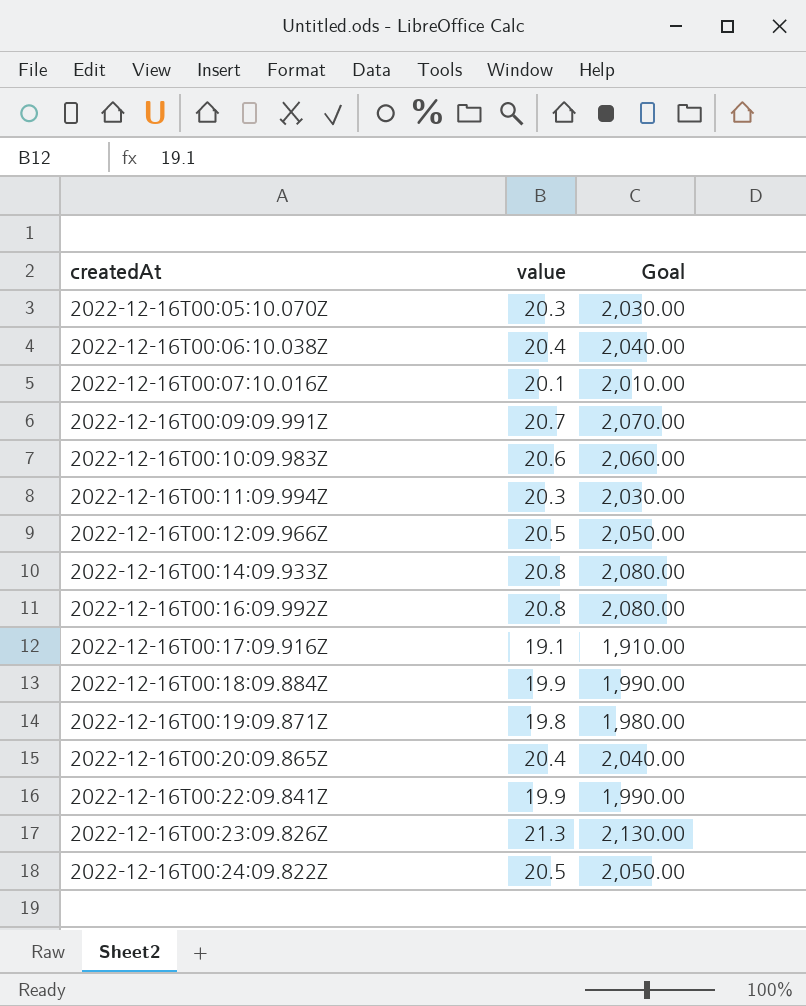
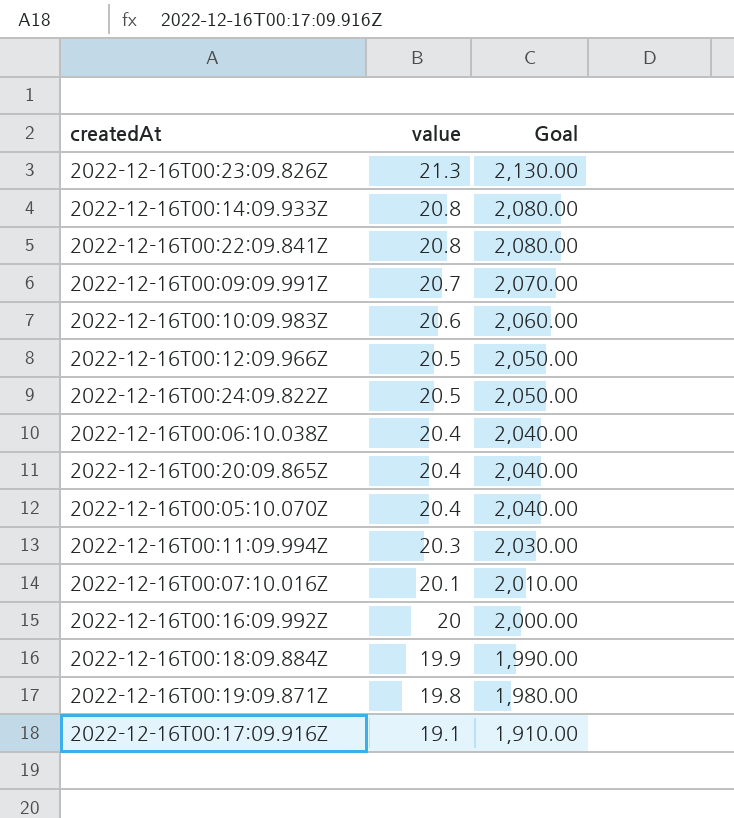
row order: createdAt ascending -> value descending
2022-12-16T00:22:09.841Z | value: 19.9 -> 20.8
2022-12-16T00:22:09.841Z | Goal: 1,990.00 -> 2,080.00
2022-12-16T00:05:10.070Z | value: 20.3 -> 20.4
2022-12-16T00:05:10.070Z | Goal: 2,030.00 -> 2,040.00
2022-12-16T00:16:09.992Z | value: 20.8 -> 20
2022-12-16T00:16:09.992Z | Goal: 2,080.00 -> 2,000.00

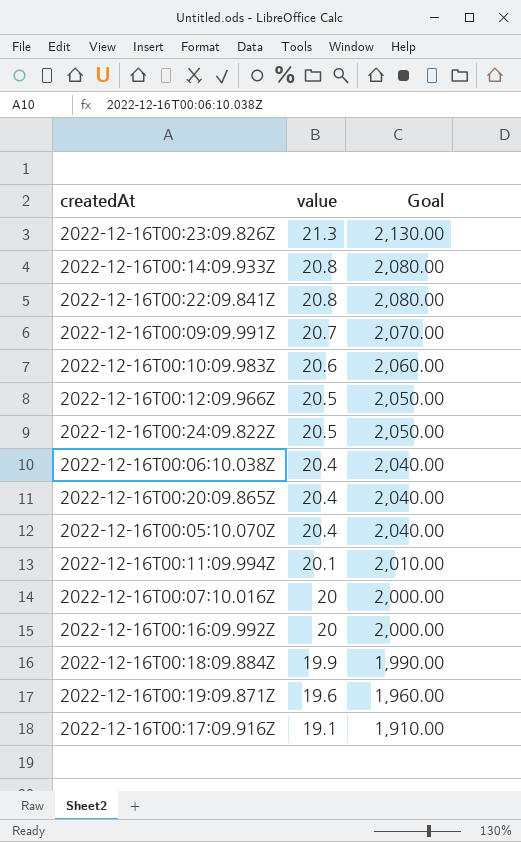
2022-12-16T00:11:09.994Z | value: 20.3 -> 20.1
2022-12-16T00:11:09.994Z | Goal: 2,030.00 -> 2,010.00
2022-12-16T00:07:10.016Z | value: 20.1 -> 20
2022-12-16T00:07:10.016Z | Goal: 2,010.00 -> 2,000.00
2022-12-16T00:19:09.871Z | value: 19.8 -> 19.6
2022-12-16T00:19:09.871Z | Goal: 1,980.00 -> 1,960.00

